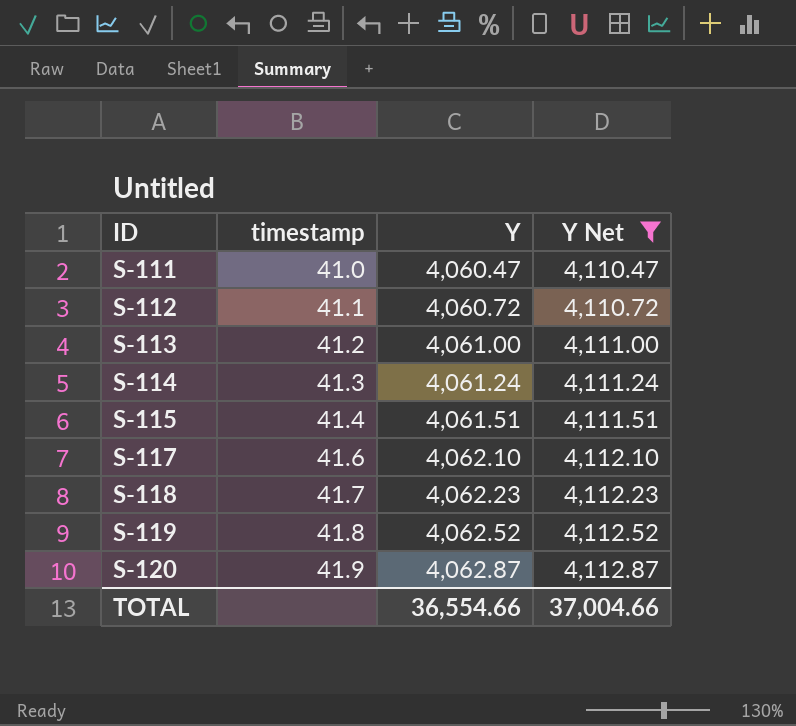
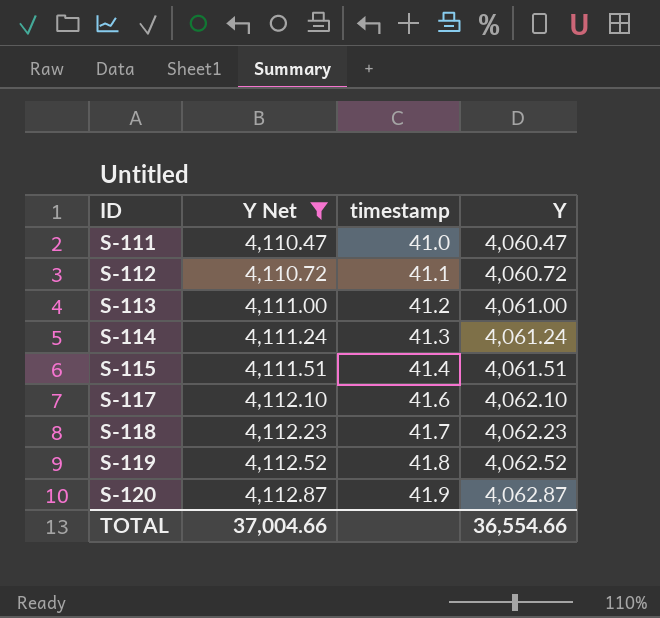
column Y Net | position: 4 -> 2

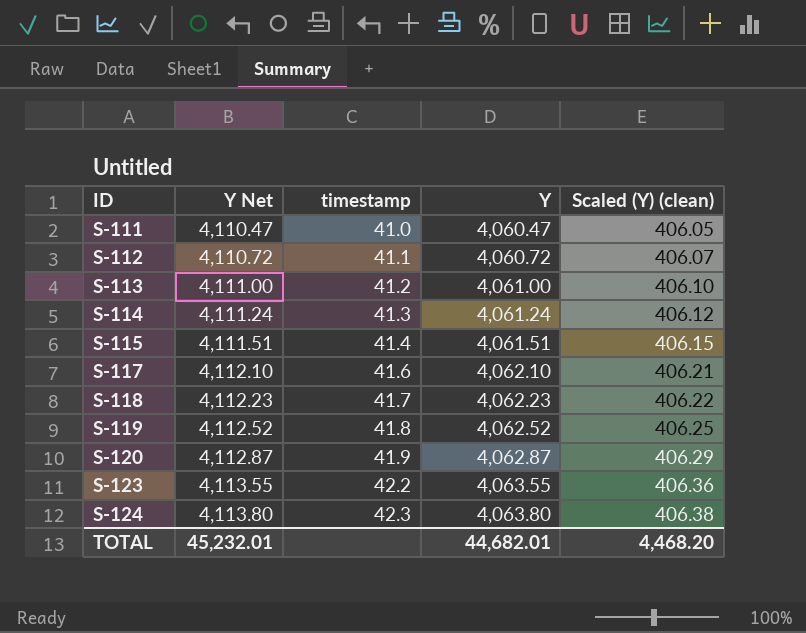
filter: Y Net <= 4,112.87 -> none
column Scaled (Y) (clean) | formula: none -> [Y] * 0.1
TOTAL | Y Net: 37,004.66 -> 45,232.01
TOTAL | Y: 36,554.66 -> 44,682.01

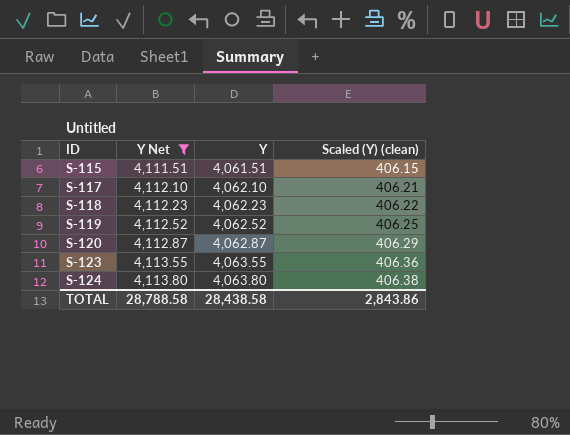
filter: none -> Y Net >= 4,111.51
column timestamp | position: 3 -> none
TOTAL | Y Net: 45,232.01 -> 28,788.58
TOTAL | Y: 44,682.01 -> 28,438.58
TOTAL | Scaled (Y) (clean): 4,468.20 -> 2,843.86

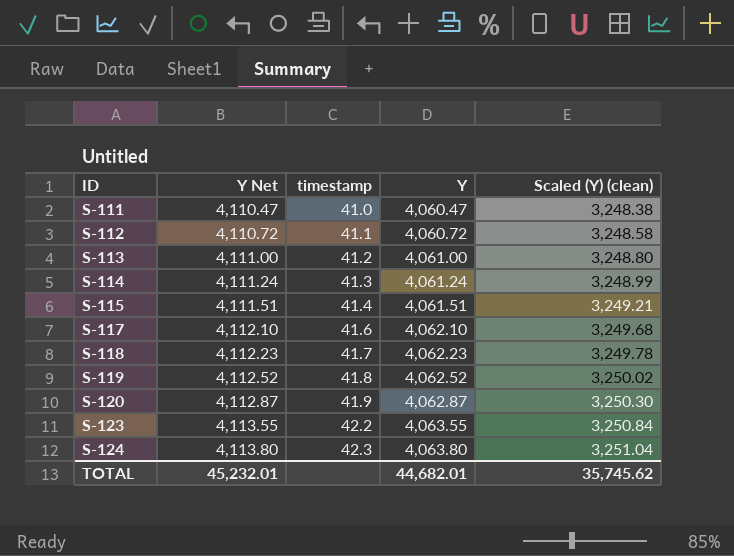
filter: Y Net >= 4,111.51 -> none
column timestamp | position: none -> 3
column Scaled (Y) (clean) | formula: [Y] * 0.1 -> [Y] * 0.8
TOTAL | Y Net: 28,788.58 -> 45,232.01
TOTAL | Y: 28,438.58 -> 44,682.01
TOTAL | Scaled (Y) (clean): 2,843.86 -> 35,745.62

